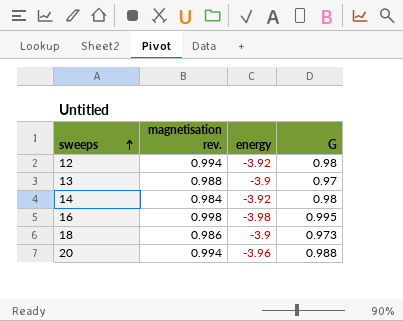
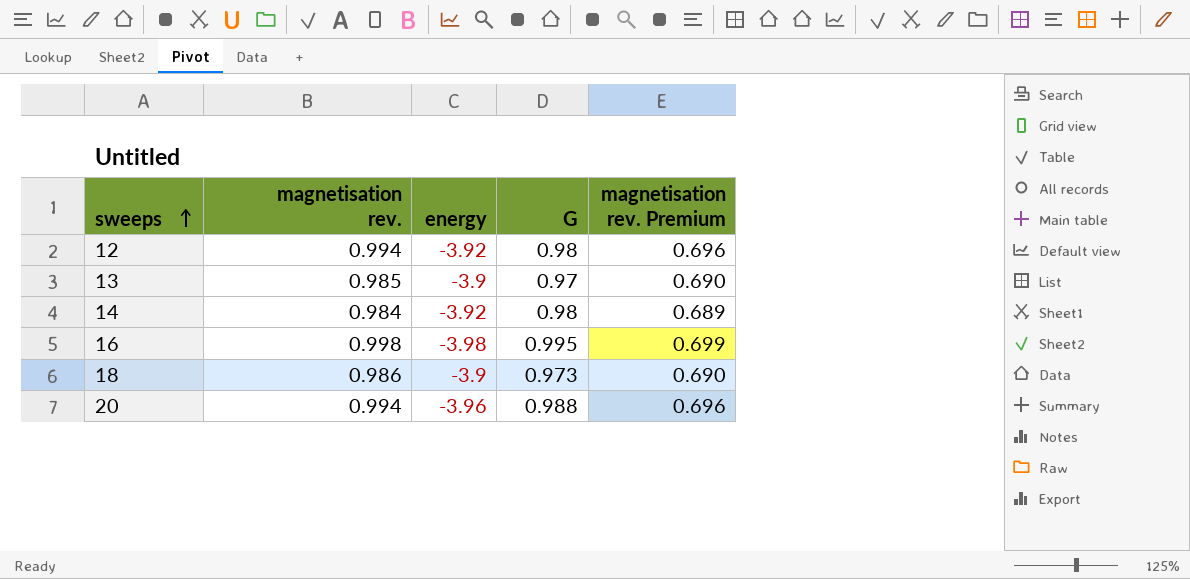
column magnetisation rev. Premium | formula: none -> [magnetisation rev.] * 0.7
13 | magnetisation rev.: 0.988 -> 0.985

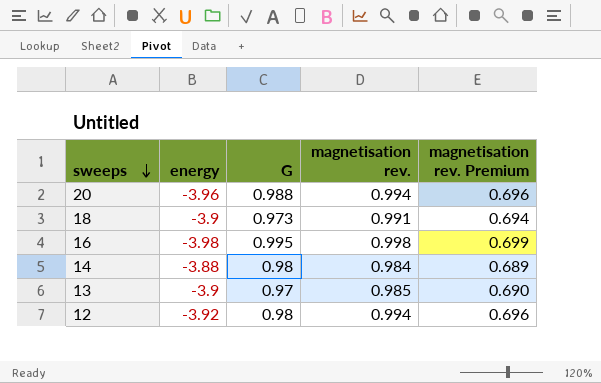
row order: sweeps ascending -> sweeps descending
column magnetisation rev. | position: 2 -> 4
18 | magnetisation rev.: 0.986 -> 0.991
18 | magnetisation rev. Premium: 0.690 -> 0.694
14 | energy: -3.92 -> -3.88

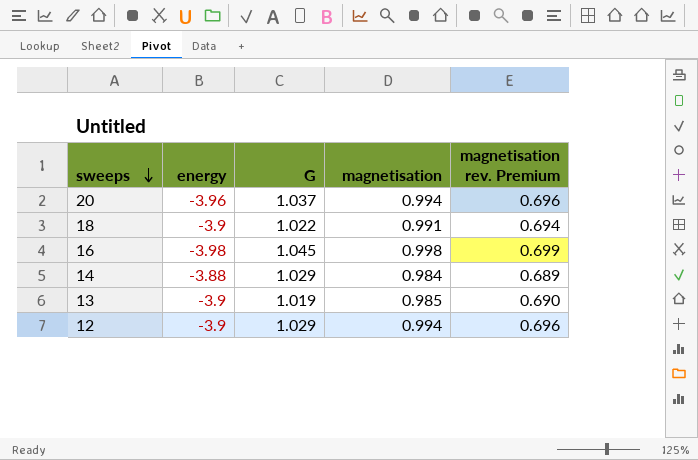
column name: magnetisation rev. -> magnetisation
20 | G: 0.988 -> 1.037
18 | G: 0.973 -> 1.022
16 | G: 0.995 -> 1.045
14 | G: 0.98 -> 1.029
13 | G: 0.97 -> 1.019
12 | energy: -3.92 -> -3.9
12 | G: 0.98 -> 1.029

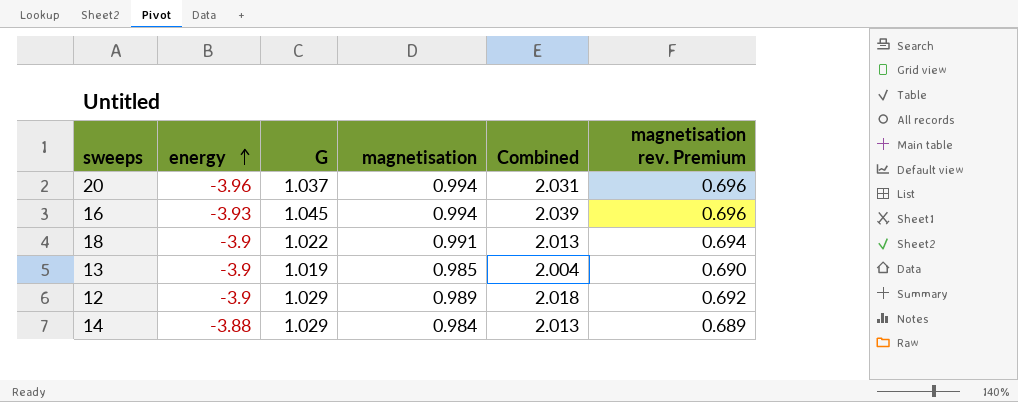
row order: sweeps descending -> energy ascending
column Combined | formula: none -> [G] + [magnetisation]
16 | energy: -3.98 -> -3.93
16 | magnetisation: 0.998 -> 0.994
16 | magnetisation rev. Premium: 0.699 -> 0.696
12 | magnetisation: 0.994 -> 0.989
12 | magnetisation rev. Premium: 0.696 -> 0.692

